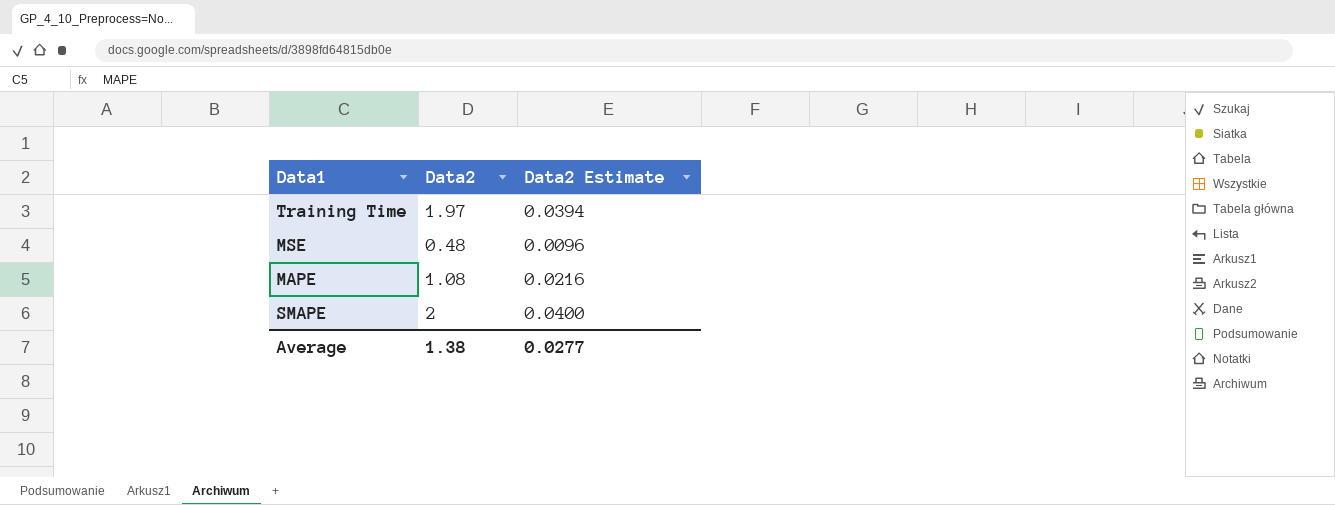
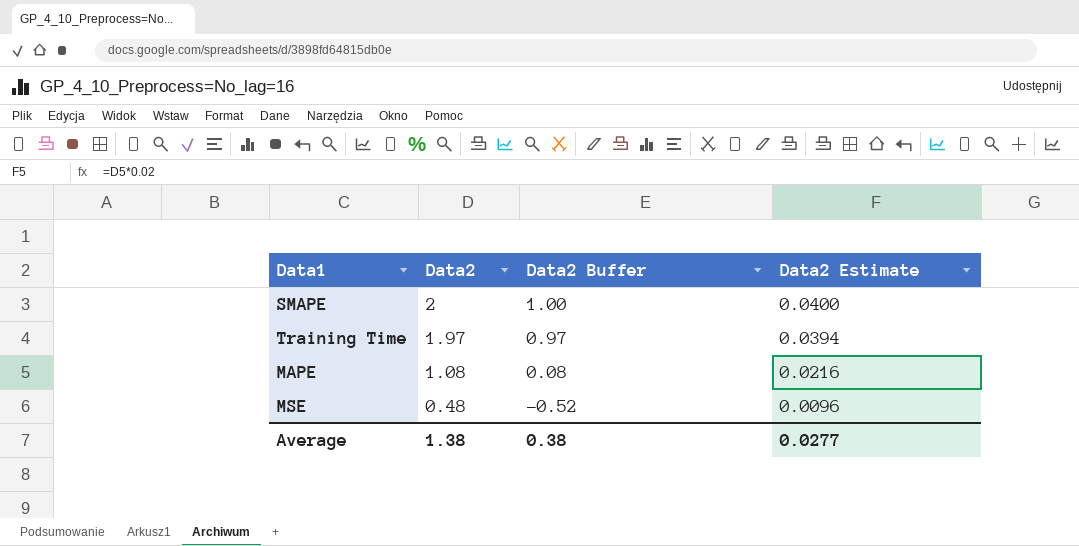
row order: none -> Data2 descending
column Data2 Buffer | formula: none -> [Data2] - 1

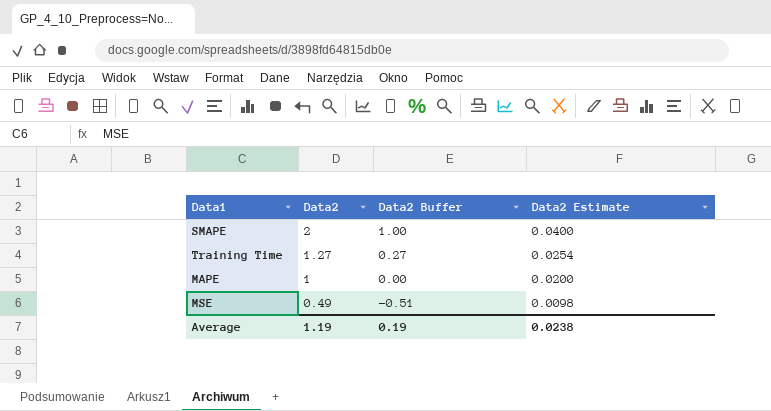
Training Time | Data2: 1.97 -> 1.27
Training Time | Data2 Buffer: 0.97 -> 0.27
Training Time | Data2 Estimate: 0.0394 -> 0.0254
MAPE | Data2: 1.08 -> 1
MAPE | Data2 Buffer: 0.08 -> 0.00
MAPE | Data2 Estimate: 0.0216 -> 0.0200
MSE | Data2: 0.48 -> 0.49
MSE | Data2 Buffer: -0.52 -> -0.51
MSE | Data2 Estimate: 0.0096 -> 0.0098
Average | Data2: 1.38 -> 1.19
Average | Data2 Buffer: 0.38 -> 0.19
Average | Data2 Estimate: 0.0277 -> 0.0238

